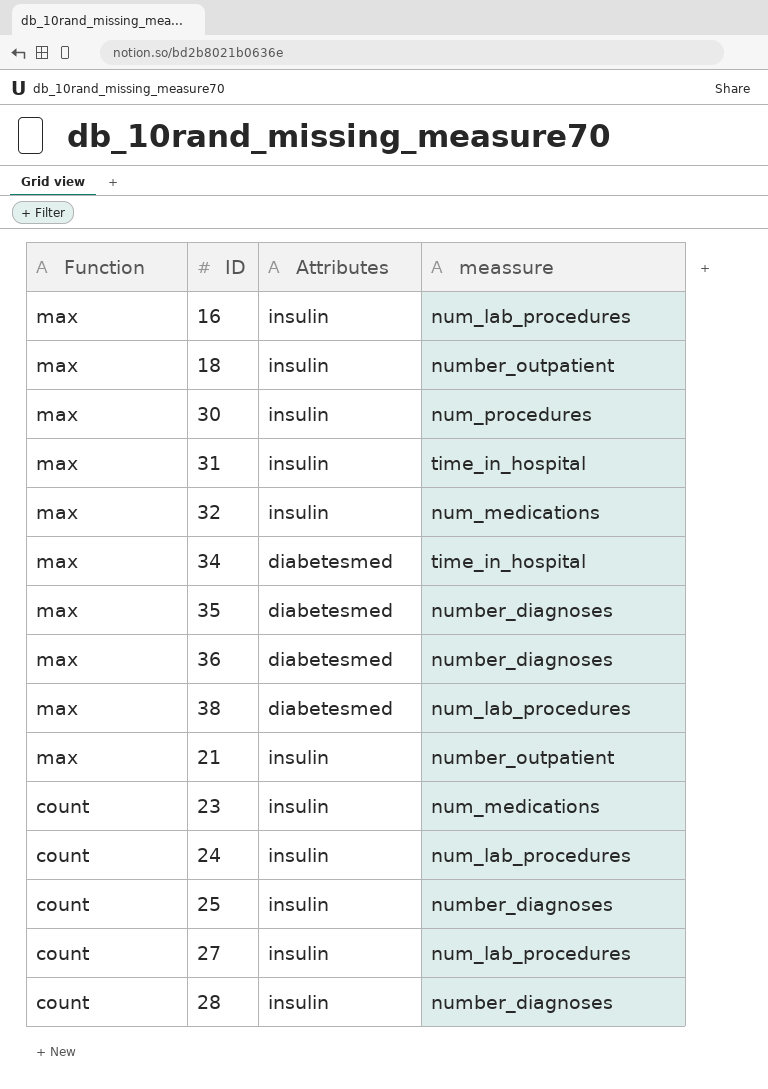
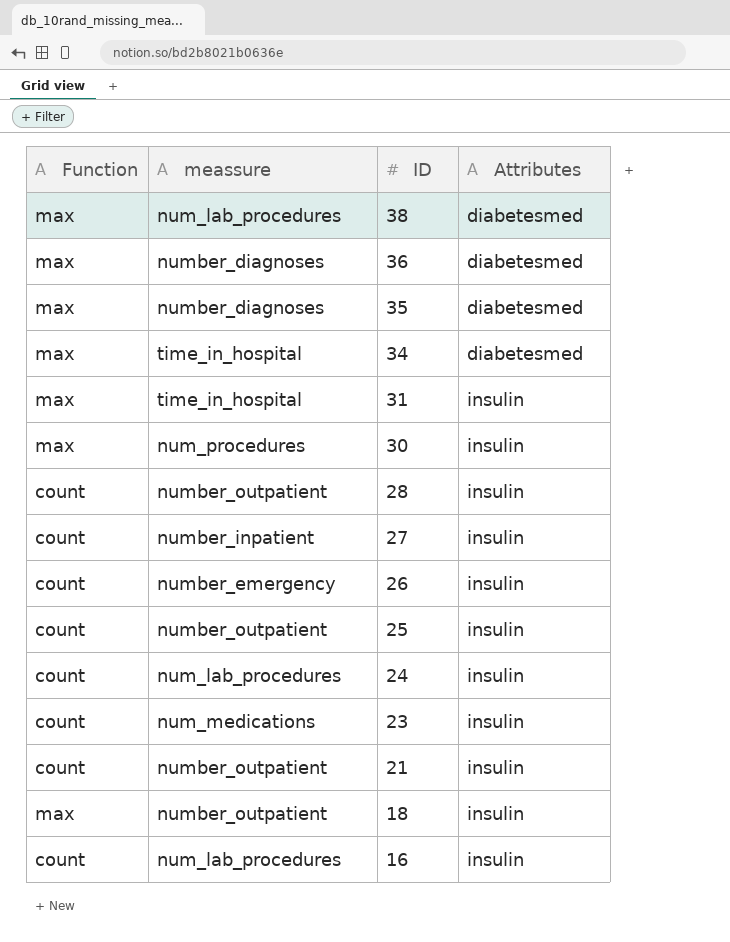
row order: Function descending -> ID descending
column meassure | position: 4 -> 2
row 32: max | insulin | num_medications -> none
28 | meassure: number_diagnoses -> number_outpatient
27 | meassure: num_lab_procedures -> number_inpatient
row 26: none -> count | number_emergency | insulin
25 | meassure: number_diagnoses -> number_outpatient
21 | Function: max -> count
16 | Function: max -> count

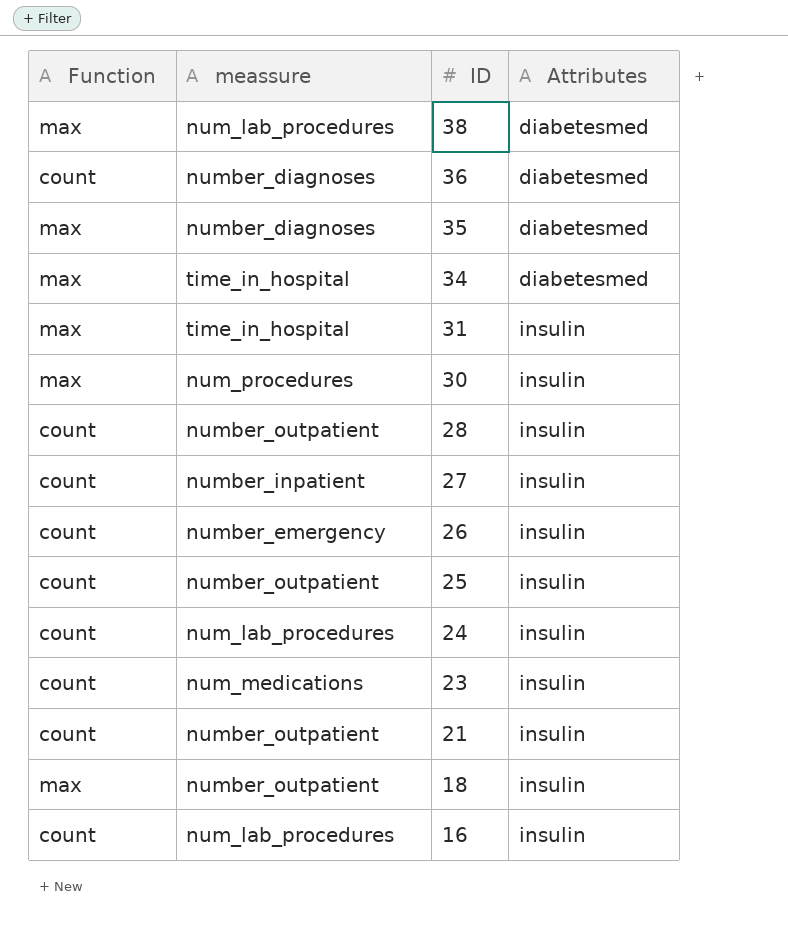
36 | Function: max -> count

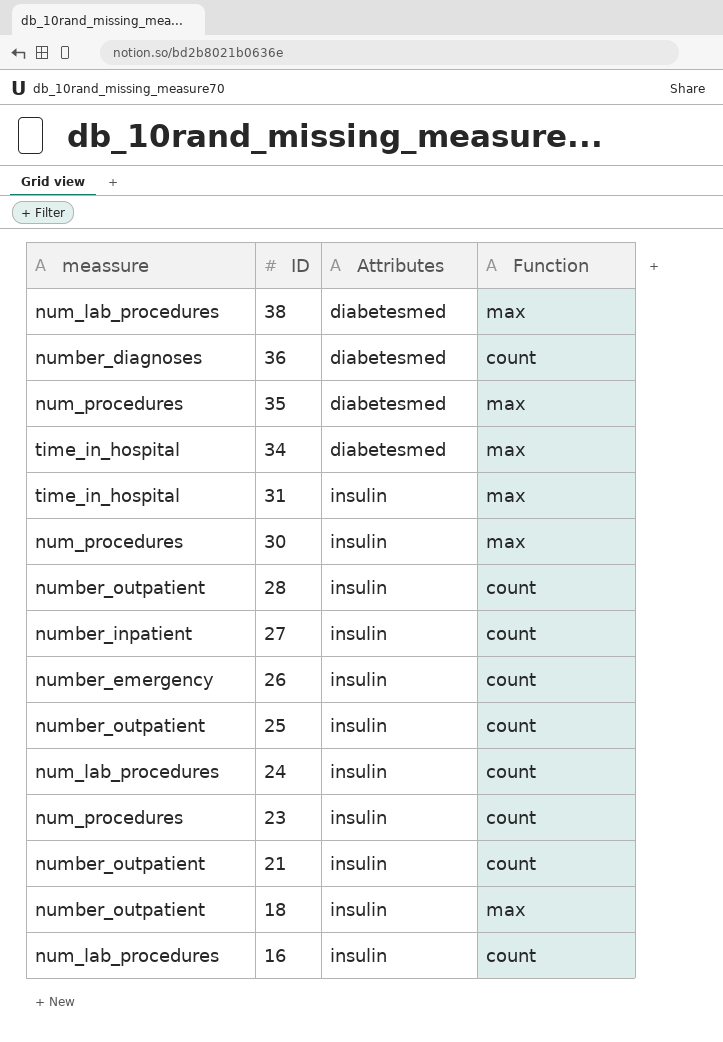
column Function | position: 1 -> 4
35 | meassure: number_diagnoses -> num_procedures
23 | meassure: num_medications -> num_procedures

